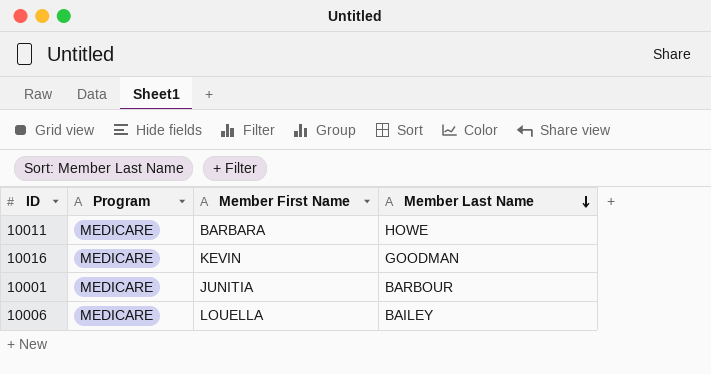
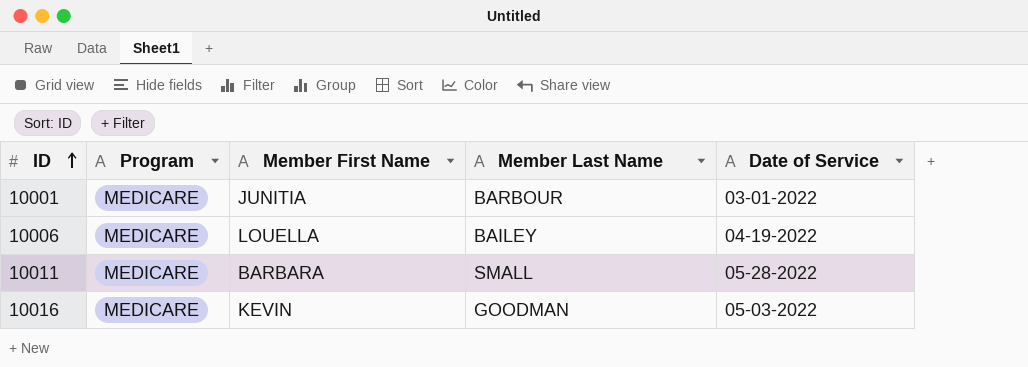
row order: Member Last Name descending -> ID ascending
column Date of Service | position: none -> 5
10011 | Member Last Name: HOWE -> SMALL

